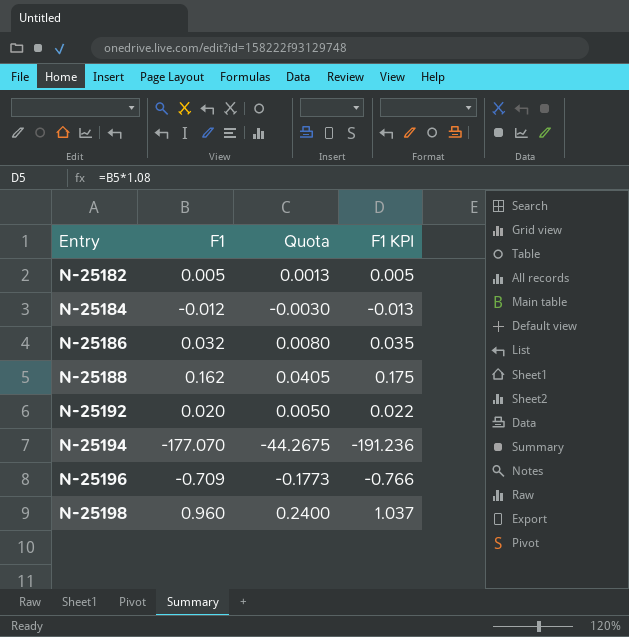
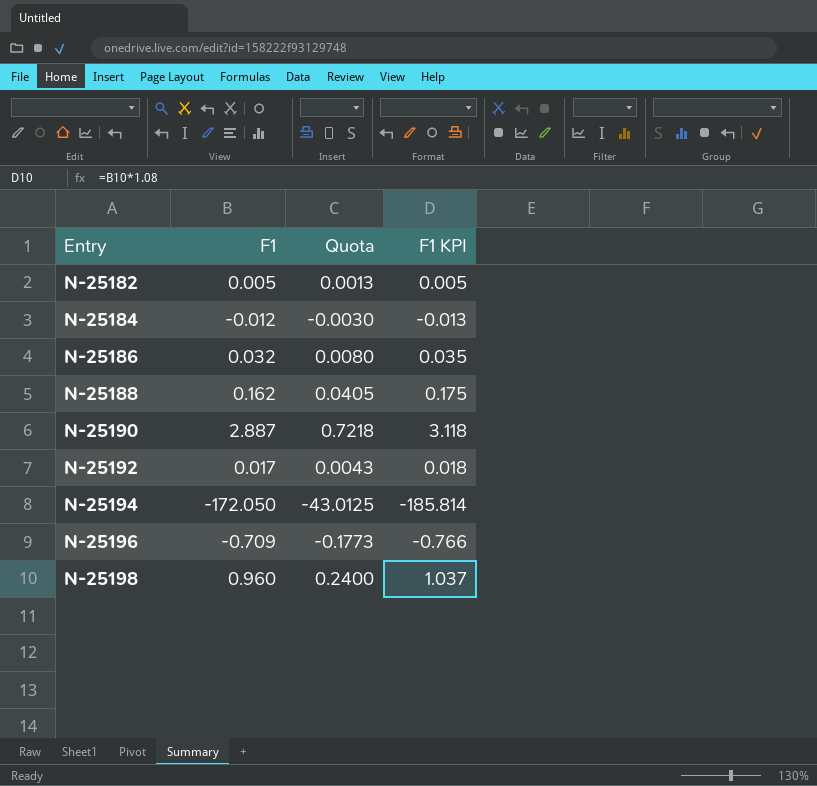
row N-25190: none -> 2.887 | 0.7218 | 3.118
N-25192 | F1: 0.020 -> 0.017
N-25192 | Quota: 0.0050 -> 0.0043
N-25192 | F1 KPI: 0.022 -> 0.018
N-25194 | F1: -177.070 -> -172.050
N-25194 | Quota: -44.2675 -> -43.0125
N-25194 | F1 KPI: -191.236 -> -185.814

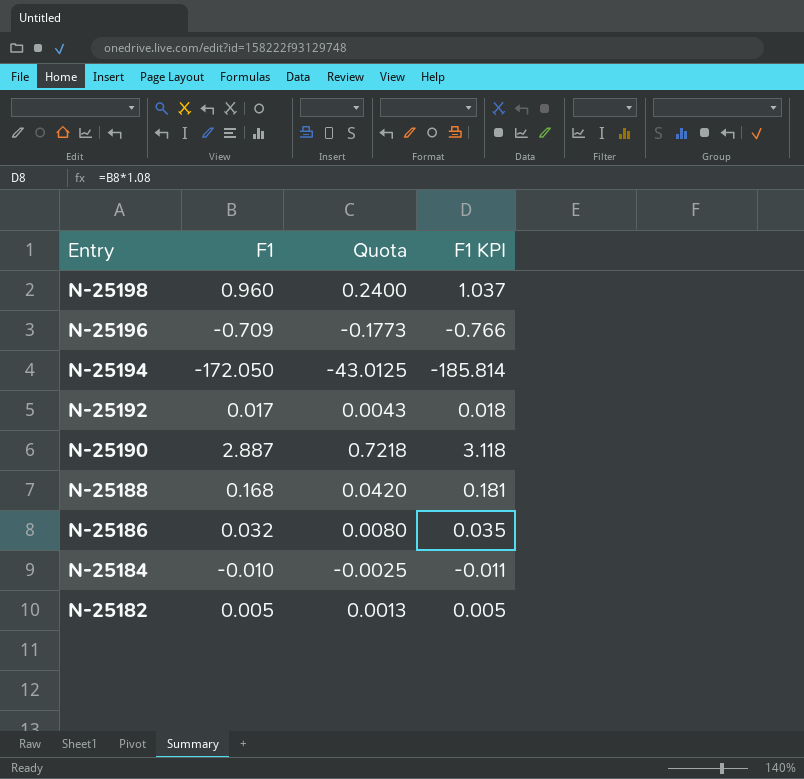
row order: Entry ascending -> Entry descending
N-25188 | F1: 0.162 -> 0.168
N-25188 | Quota: 0.0405 -> 0.0420
N-25188 | F1 KPI: 0.175 -> 0.181
N-25184 | F1: -0.012 -> -0.010
N-25184 | Quota: -0.0030 -> -0.0025
N-25184 | F1 KPI: -0.013 -> -0.011

